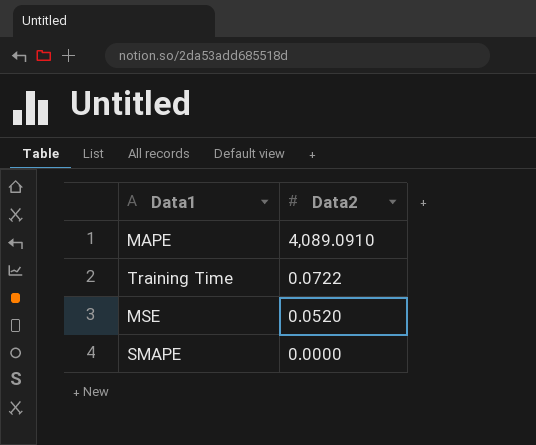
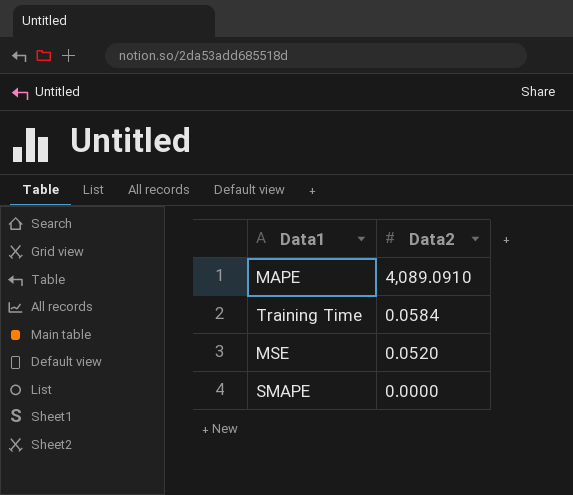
Training Time | Data2: 0.0722 -> 0.0584

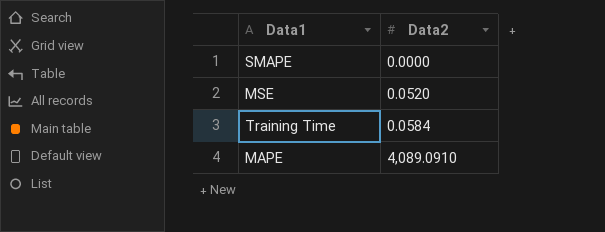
row order: Data2 descending -> Data2 ascending

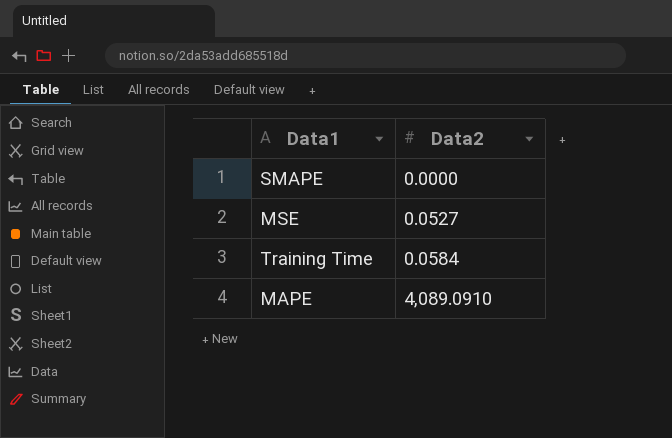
MSE | Data2: 0.0520 -> 0.0527

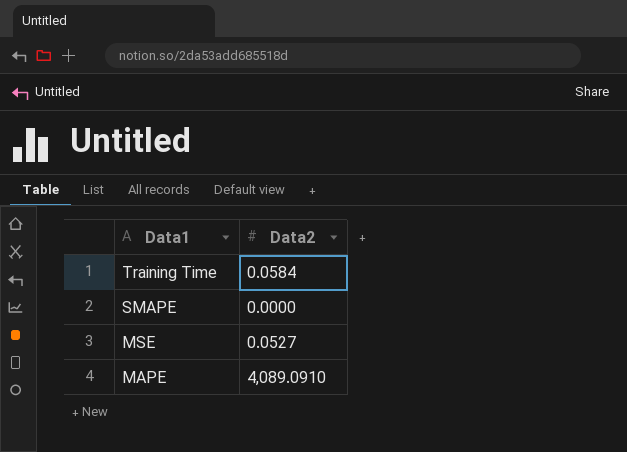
row order: Data2 ascending -> Data1 descending

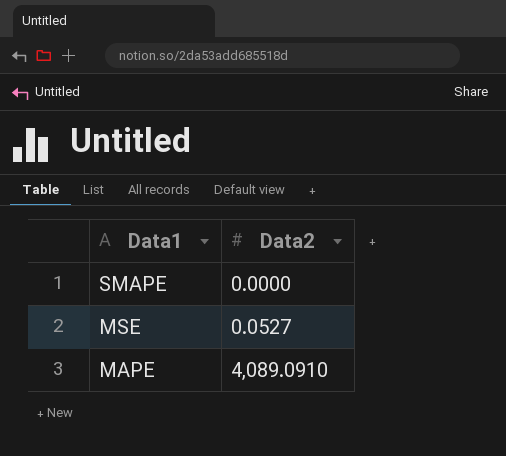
row Training Time: 0.0584 -> none

